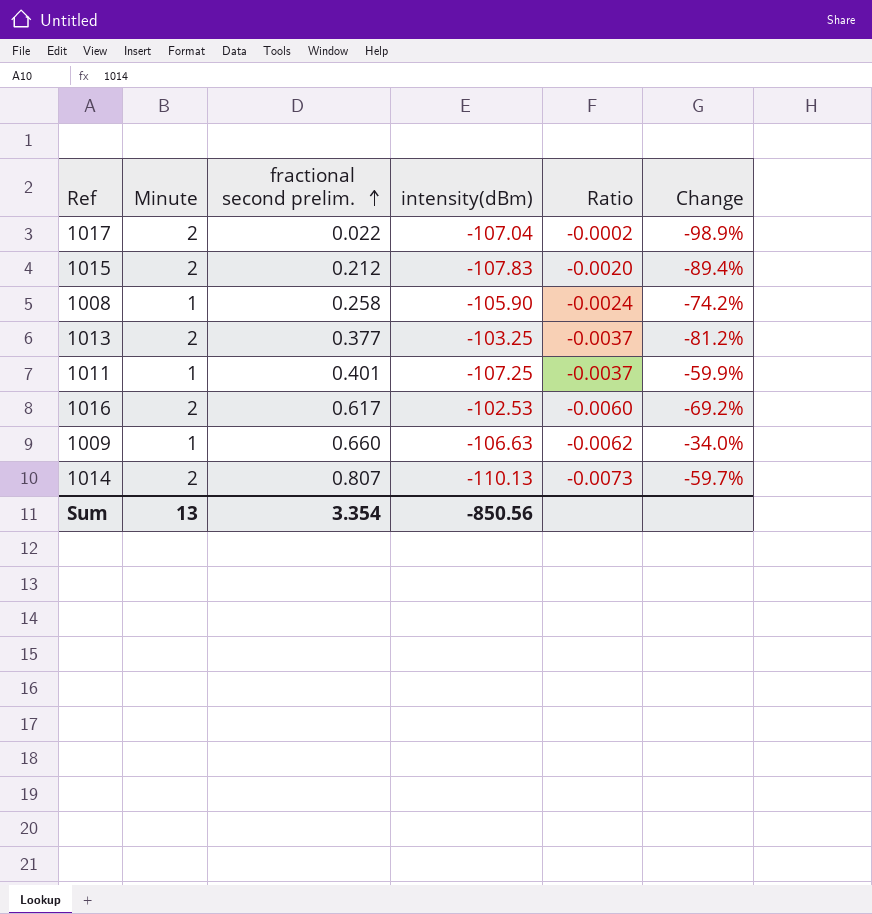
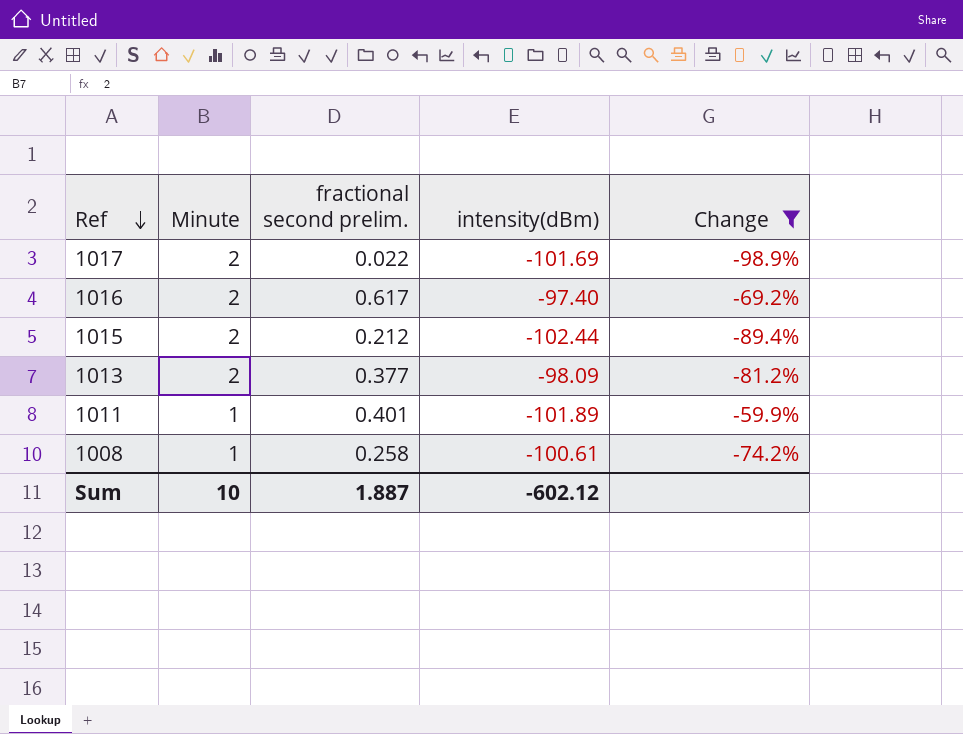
filter: none -> Change <= -59.9%
row order: fractional second prelim. ascending -> Ref descending
column Ratio | formula: [fractional second prelim.] / [intensity(dBm)] -> none
1017 | intensity(dBm): -107.04 -> -101.69
1016 | intensity(dBm): -102.53 -> -97.40
1015 | intensity(dBm): -107.83 -> -102.44
1013 | intensity(dBm): -103.25 -> -98.09
1011 | intensity(dBm): -107.25 -> -101.89
1008 | intensity(dBm): -105.90 -> -100.61
Sum | Minute: 13 -> 10
Sum | fractional second prelim.: 3.354 -> 1.887
Sum | intensity(dBm): -850.56 -> -602.12

